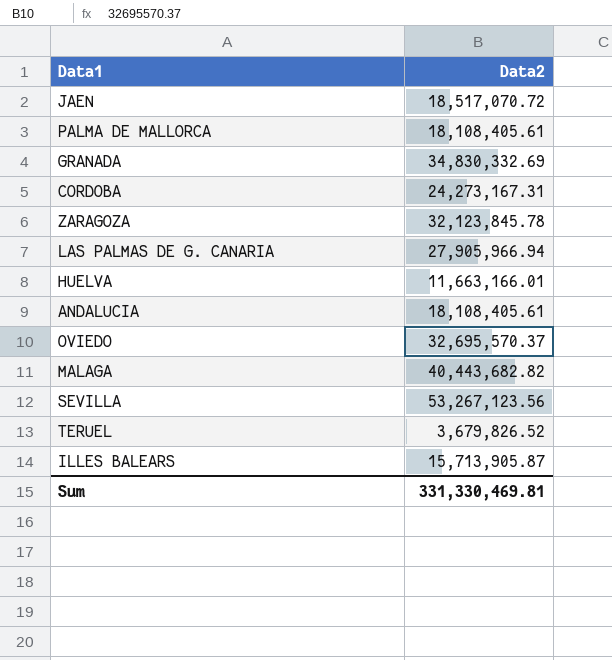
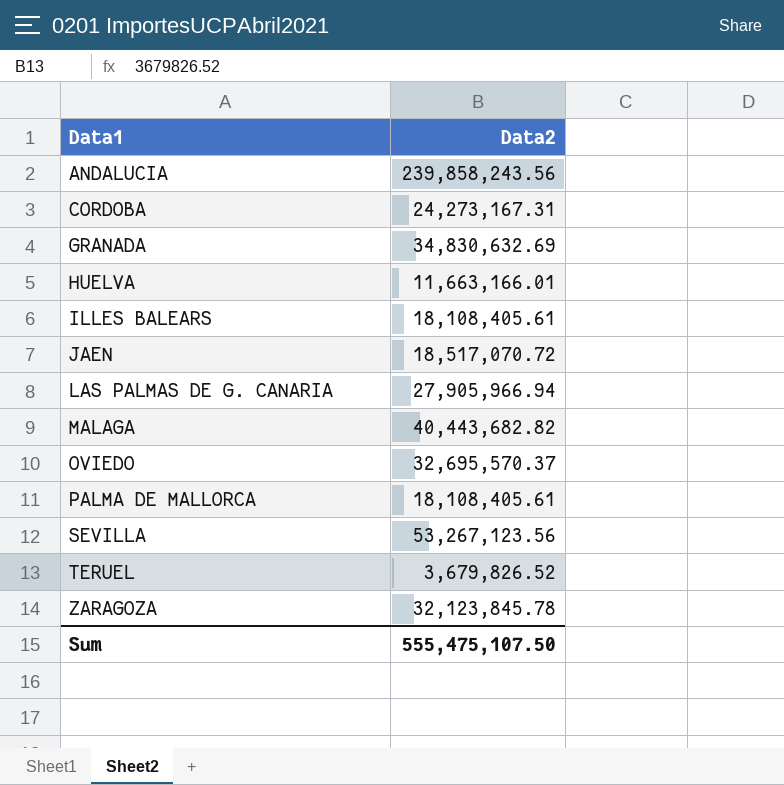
row order: none -> Data1 ascending
ANDALUCIA | Data2: 18,108,405.61 -> 239,858,243.56
GRANADA | Data2: 34,830,332.69 -> 34,830,632.69
ILLES BALEARS | Data2: 15,713,905.87 -> 18,108,405.61
Sum | Data2: 331,330,469.81 -> 555,475,107.50

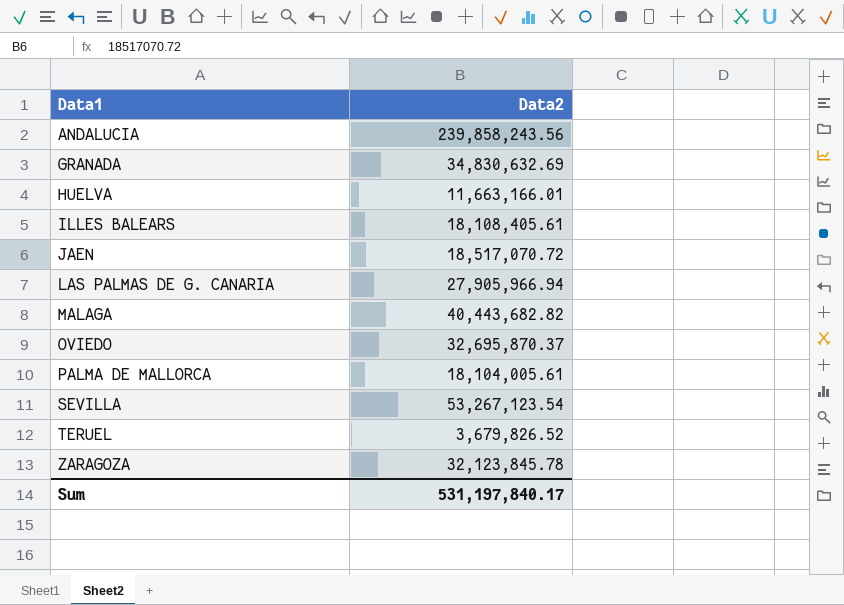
row CORDOBA: 24,273,167.31 -> none
OVIEDO | Data2: 32,695,570.37 -> 32,695,870.37
PALMA DE MALLORCA | Data2: 18,108,405.61 -> 18,104,005.61
SEVILLA | Data2: 53,267,123.56 -> 53,267,123.54
Sum | Data2: 555,475,107.50 -> 531,197,840.17

